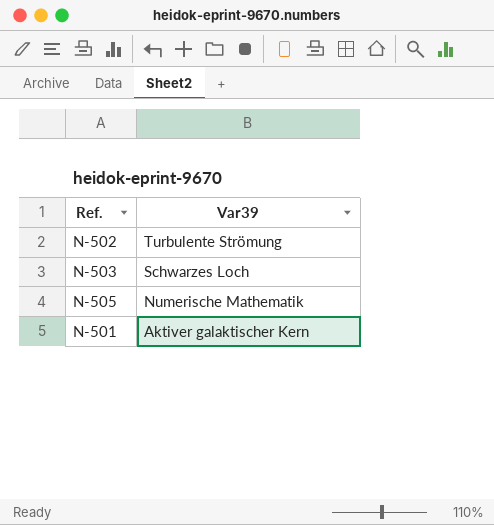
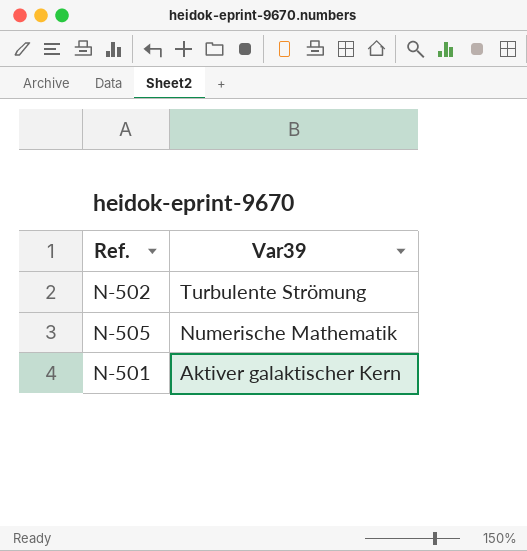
row N-503: Schwarzes Loch -> none

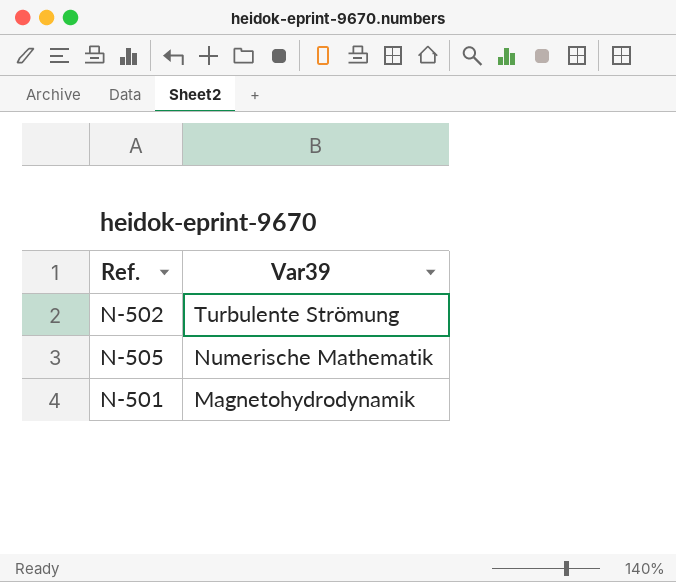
N-501 | Var39: Aktiver galaktischer Kern -> Magnetohydrodynamik

